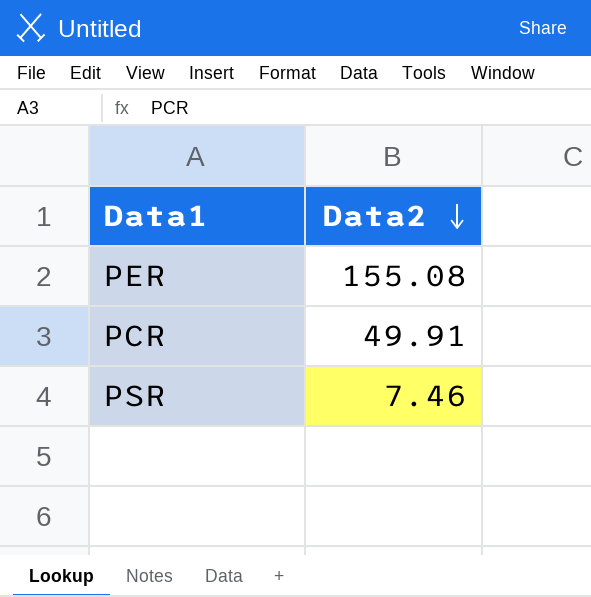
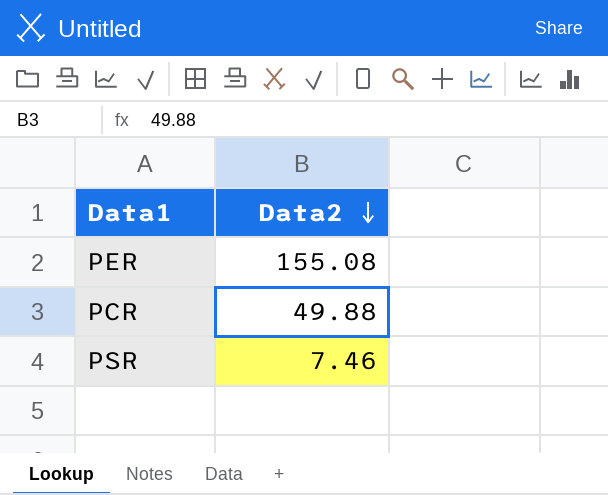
PCR | Data2: 49.91 -> 49.88

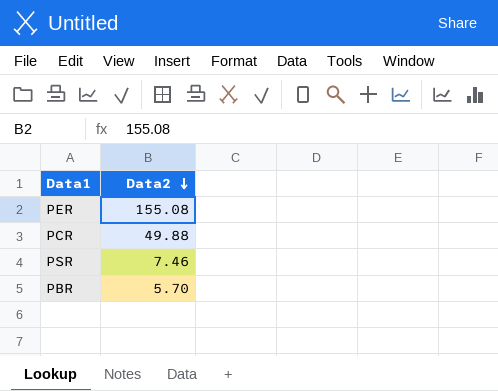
row PBR: none -> 5.70

